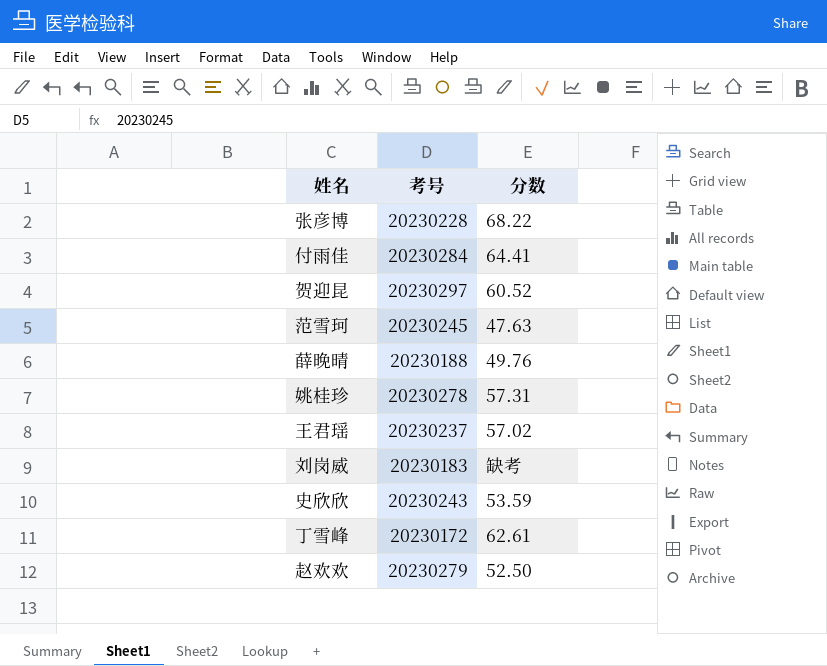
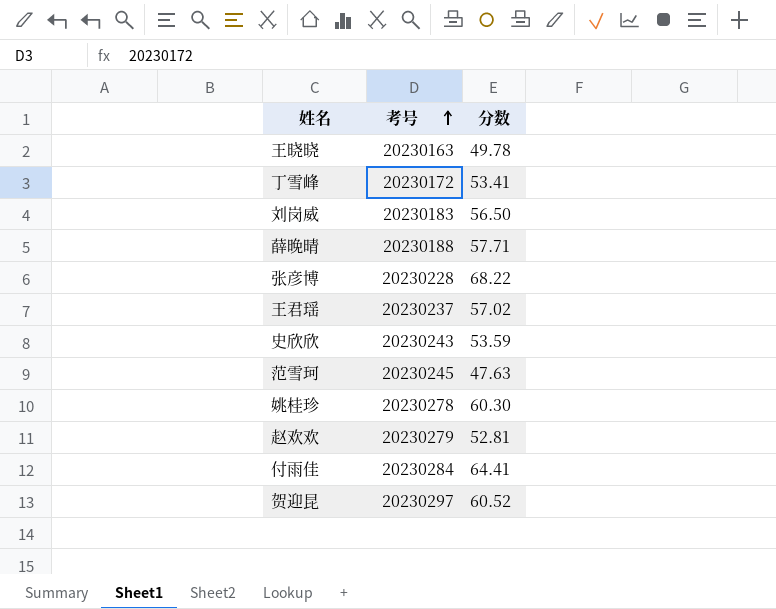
row order: none -> 考号 ascending
row 王晓晓: none -> 20230163 | 49.78
丁雪峰 | 分数: 62.61 -> 53.41
刘岗威 | 分数: 缺考 -> 56.50
薛晚晴 | 分数: 49.76 -> 57.71
姚桂珍 | 分数: 57.31 -> 60.30
赵欢欢 | 分数: 52.50 -> 52.81

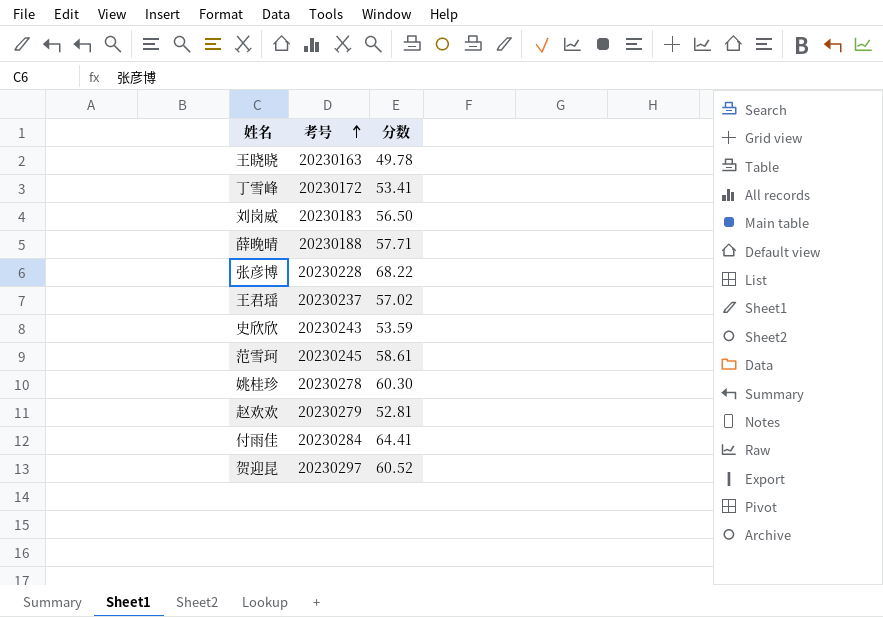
范雪珂 | 分数: 47.63 -> 58.61

